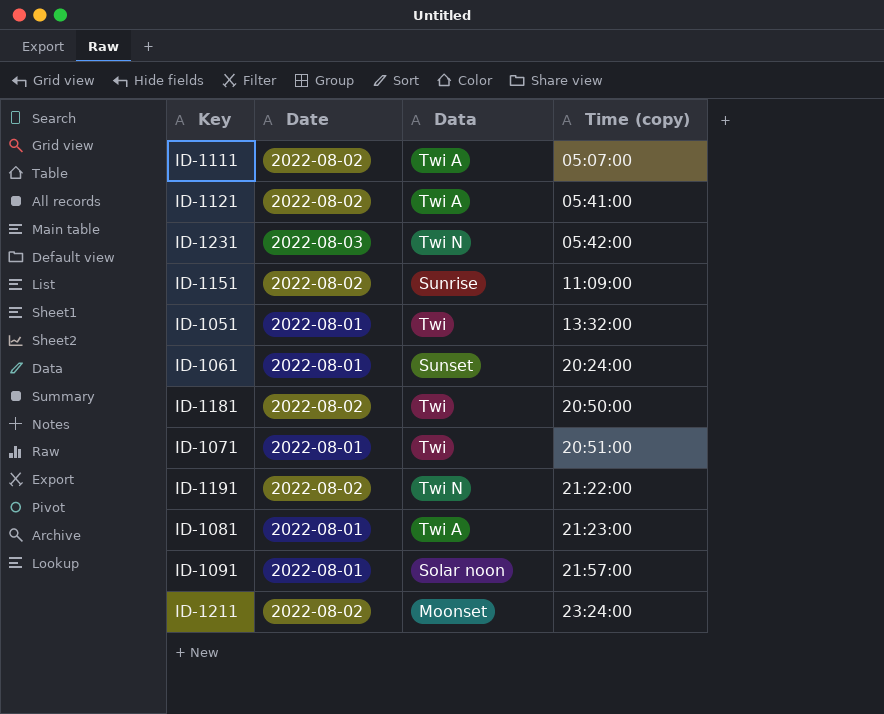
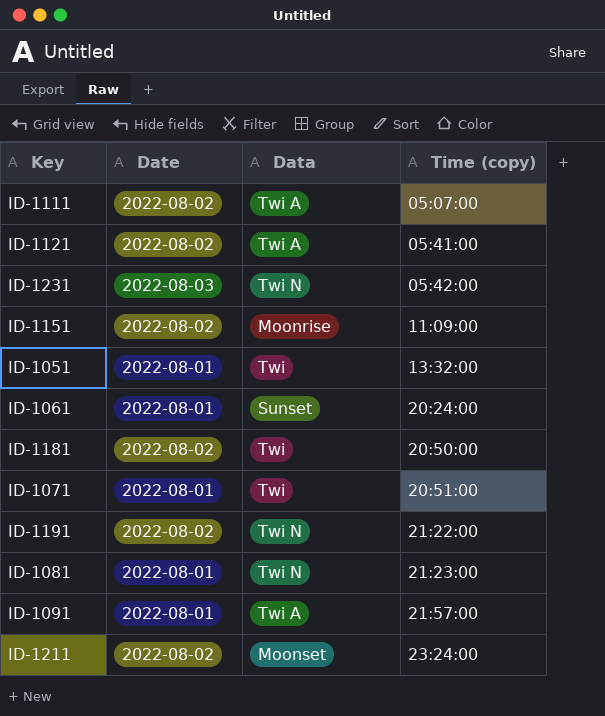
ID-1151 | Data: Sunrise -> Moonrise
ID-1081 | Data: Twi A -> Twi N
ID-1091 | Data: Solar noon -> Twi A

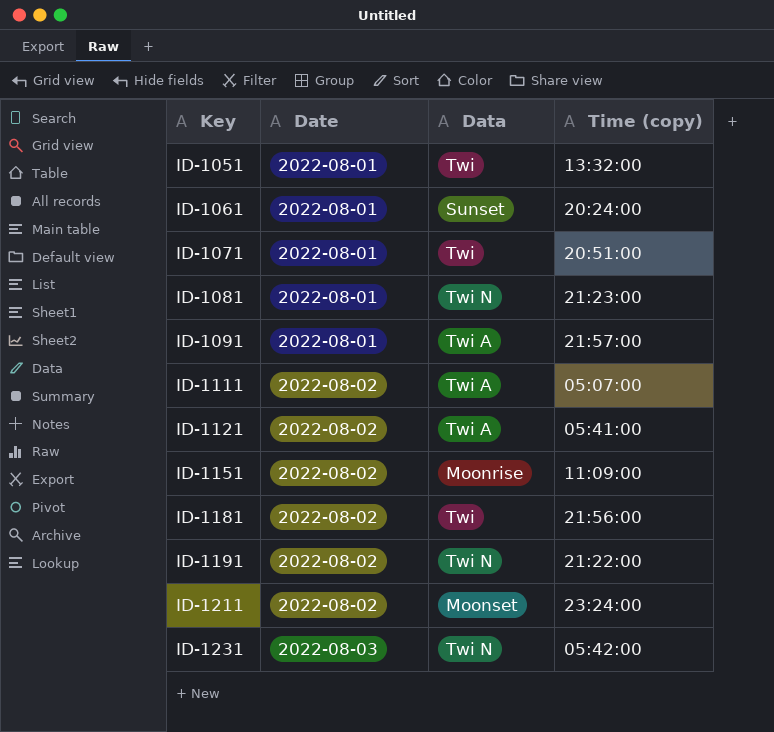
row order: Time (copy) ascending -> Key ascending
ID-1181 | Time (copy): 20:50:00 -> 21:56:00

